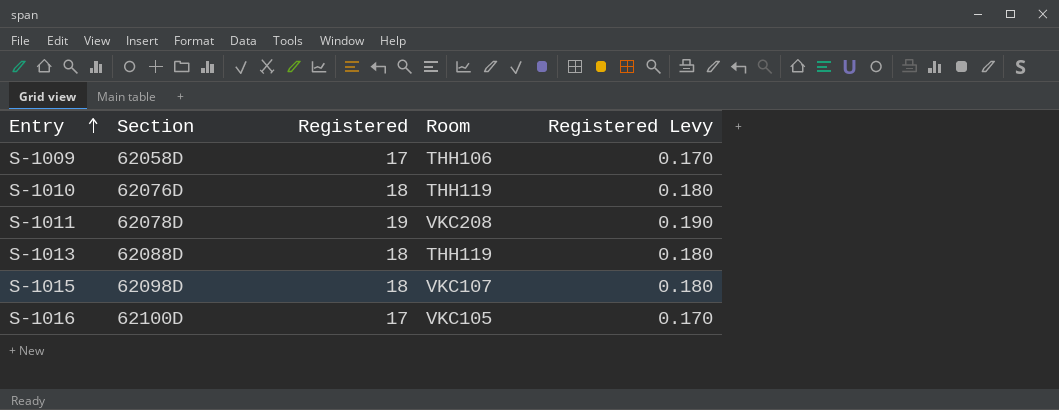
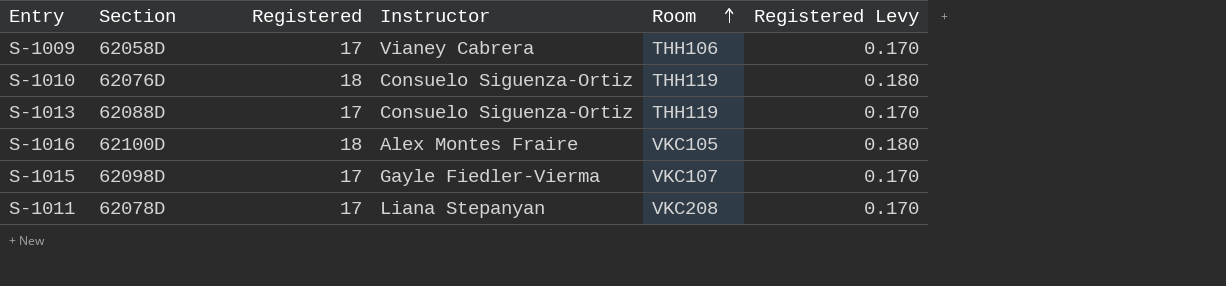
row order: Entry ascending -> Room ascending
column Instructor | position: none -> 4
S-1013 | Registered: 18 -> 17
S-1013 | Registered Levy: 0.180 -> 0.170
S-1016 | Registered: 17 -> 18
S-1016 | Registered Levy: 0.170 -> 0.180
S-1015 | Registered: 18 -> 17
S-1015 | Registered Levy: 0.180 -> 0.170
S-1011 | Registered: 19 -> 17
S-1011 | Registered Levy: 0.190 -> 0.170

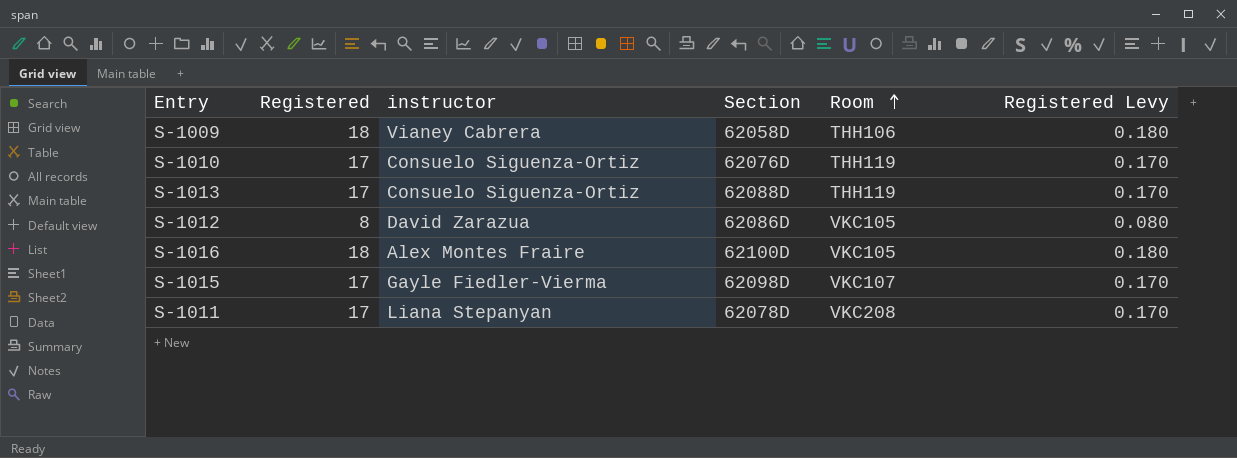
column name: Instructor -> instructor
column Section | position: 2 -> 4
S-1009 | Registered: 17 -> 18
S-1009 | Registered Levy: 0.170 -> 0.180
S-1010 | Registered: 18 -> 17
S-1010 | Registered Levy: 0.180 -> 0.170
row S-1012: none -> 8 | David Zarazua | 62086D | VKC105 | 0.080

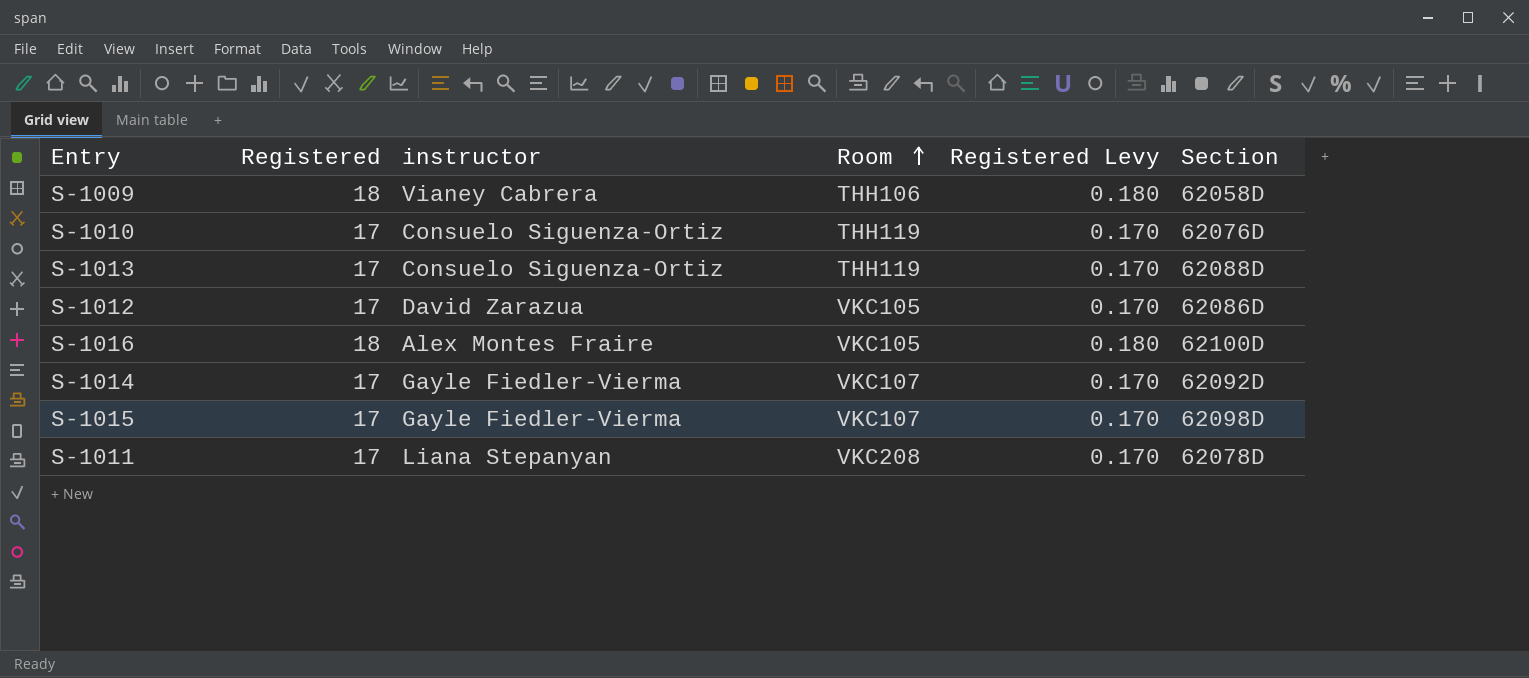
column Section | position: 4 -> 6
S-1012 | Registered: 8 -> 17
S-1012 | Registered Levy: 0.080 -> 0.170
row S-1014: none -> 17 | Gayle Fiedler-Vierma | VKC107 | 0.170 | 62092D

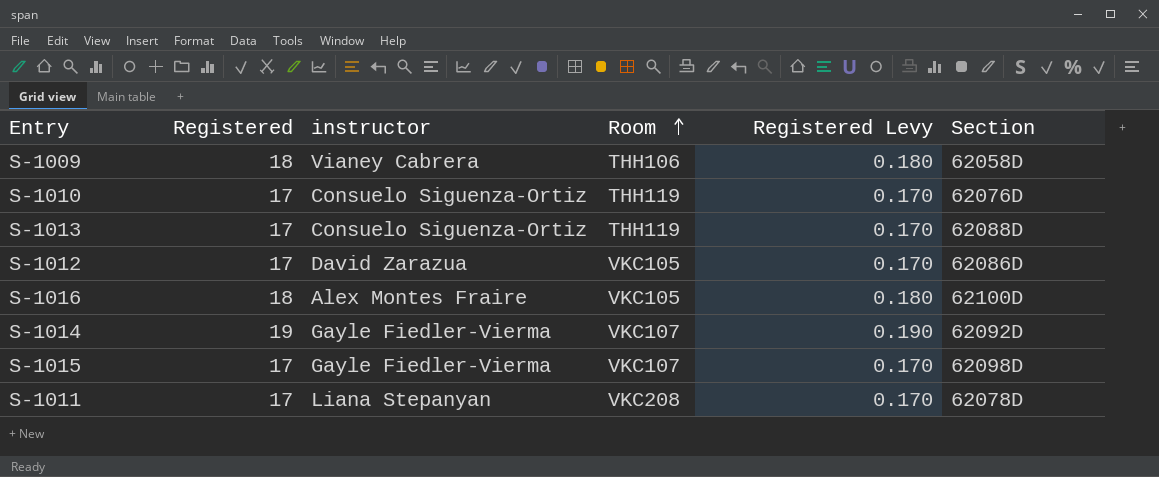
S-1014 | Registered: 17 -> 19
S-1014 | Registered Levy: 0.170 -> 0.190

